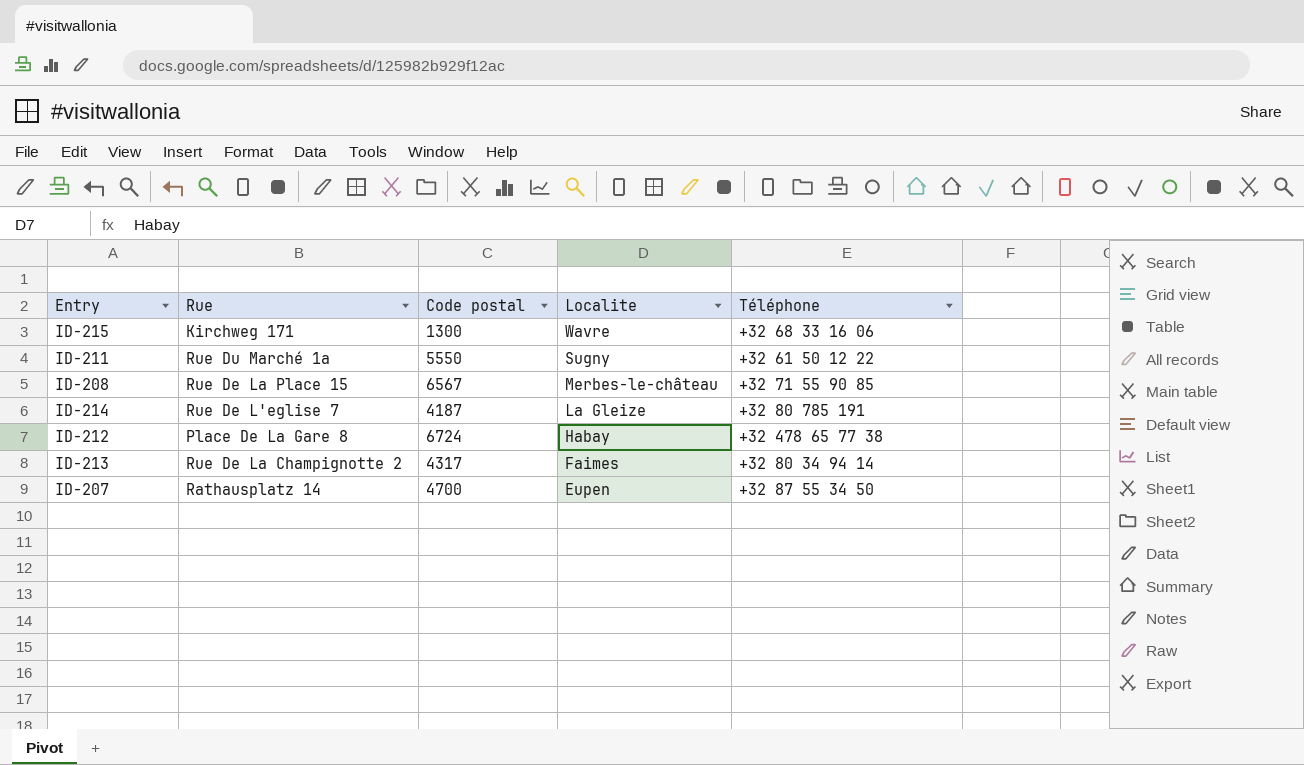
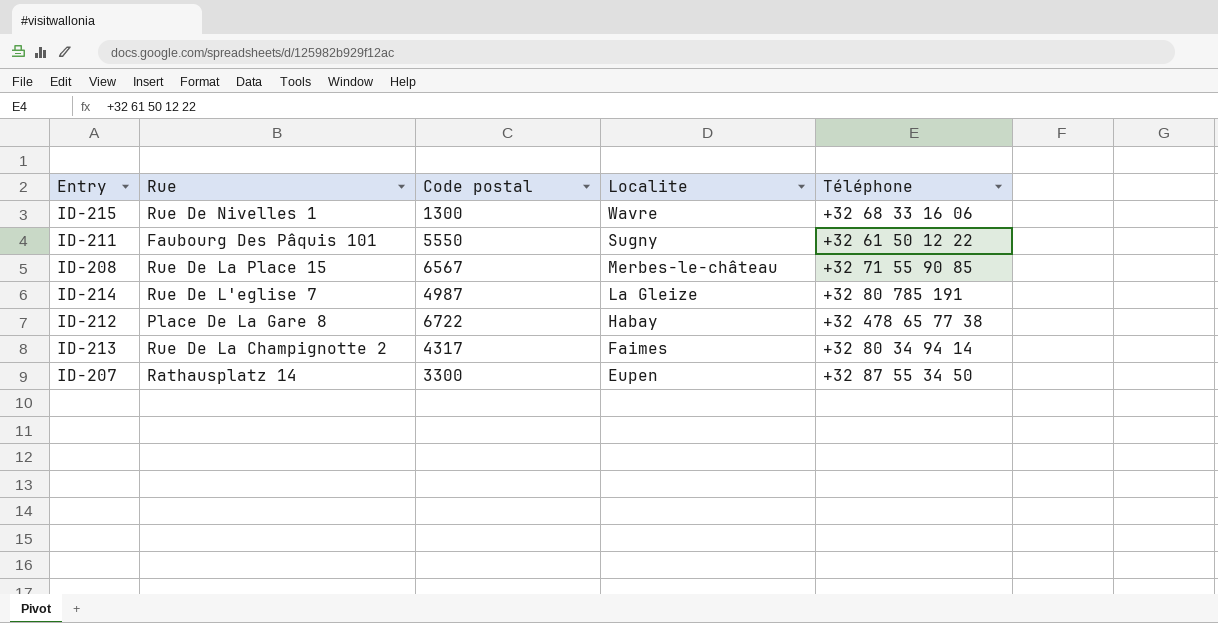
ID-215 | Rue: Kirchweg 171 -> Rue De Nivelles 1
ID-211 | Rue: Rue Du Marché 1a -> Faubourg Des Pâquis 101
ID-214 | Code postal: 4187 -> 4987
ID-212 | Code postal: 6724 -> 6722
ID-207 | Code postal: 4700 -> 3300

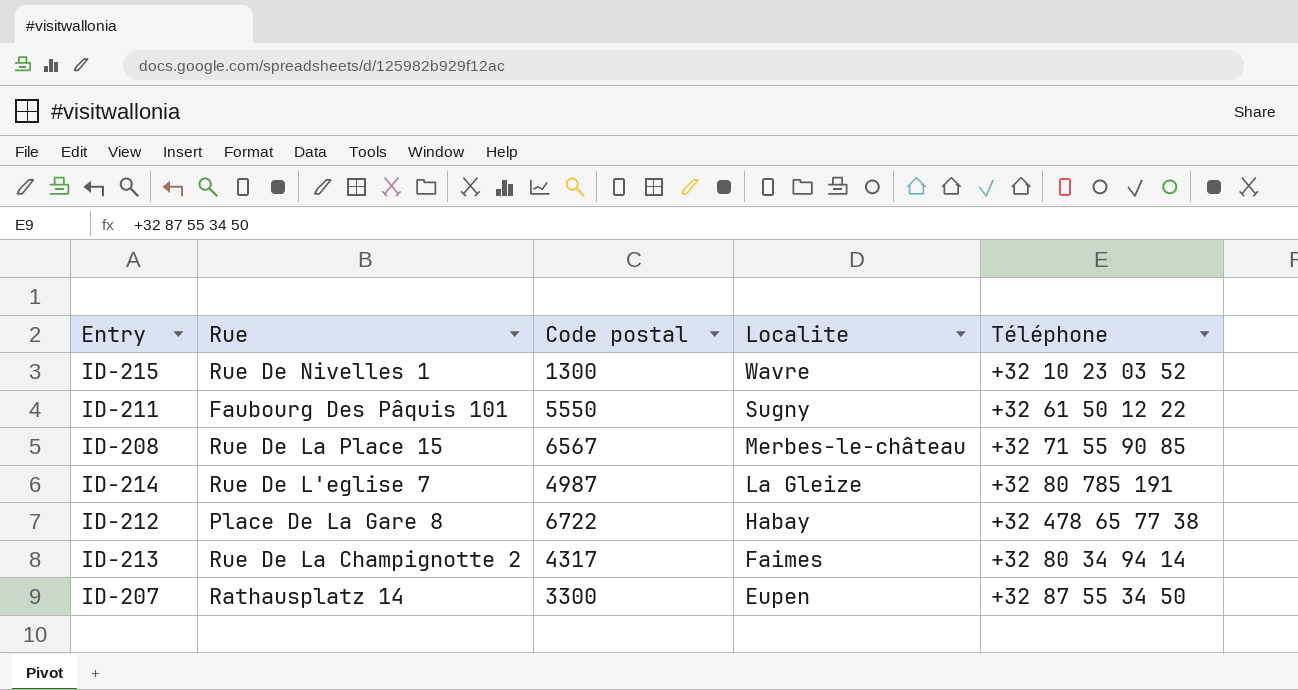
ID-215 | Téléphone: +32 68 33 16 06 -> +32 10 23 03 52

